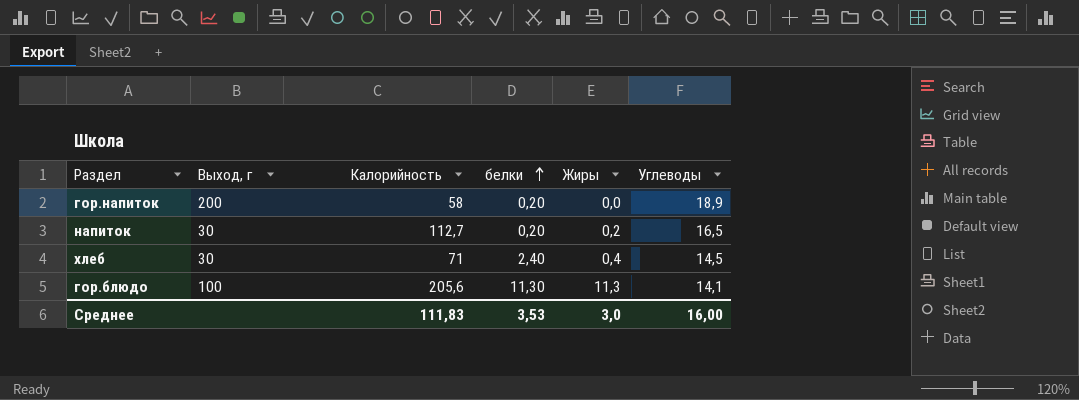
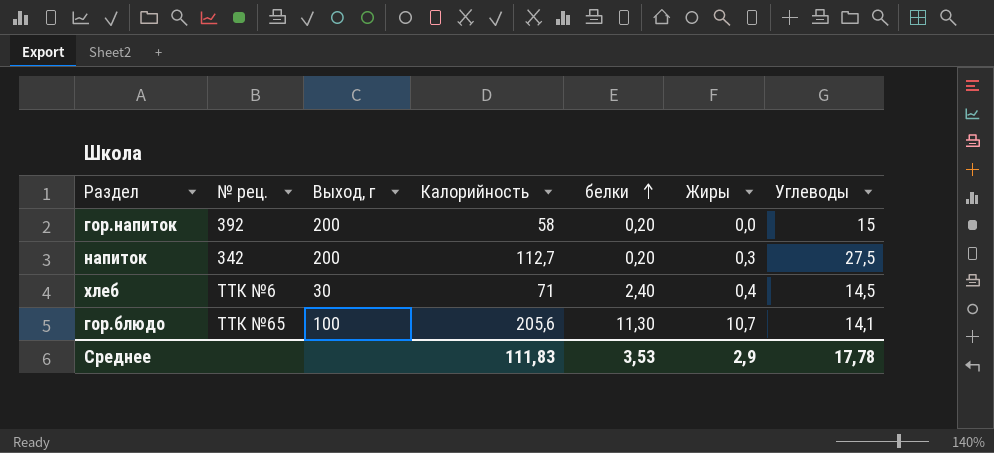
column № рец. | position: none -> 2
гор.напиток | Углеводы: 18,9 -> 15
напиток | Выход, г: 30 -> 200
напиток | Жиры: 0,2 -> 0,3
напиток | Углеводы: 16,5 -> 27,5
гор.блюдо | Жиры: 11,3 -> 10,7
Среднее | Жиры: 3,0 -> 2,9
Среднее | Углеводы: 16,00 -> 17,78

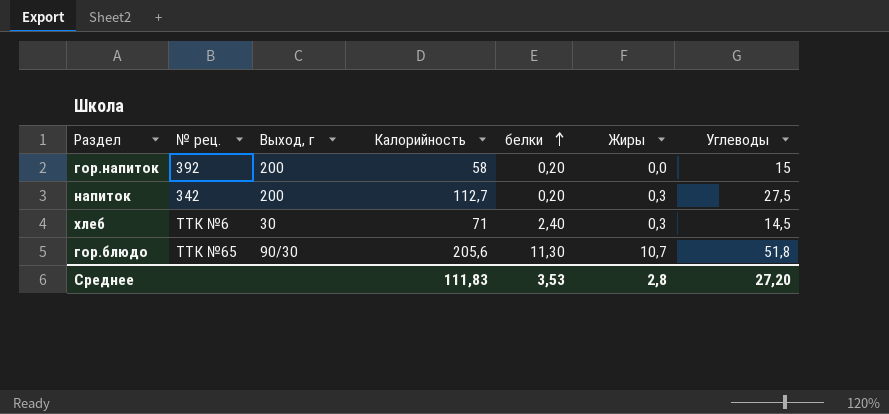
хлеб | Жиры: 0,4 -> 0,3
гор.блюдо | Выход, г: 100 -> 90/30
гор.блюдо | Углеводы: 14,1 -> 51,8
Среднее | Жиры: 2,9 -> 2,8
Среднее | Углеводы: 17,78 -> 27,20

